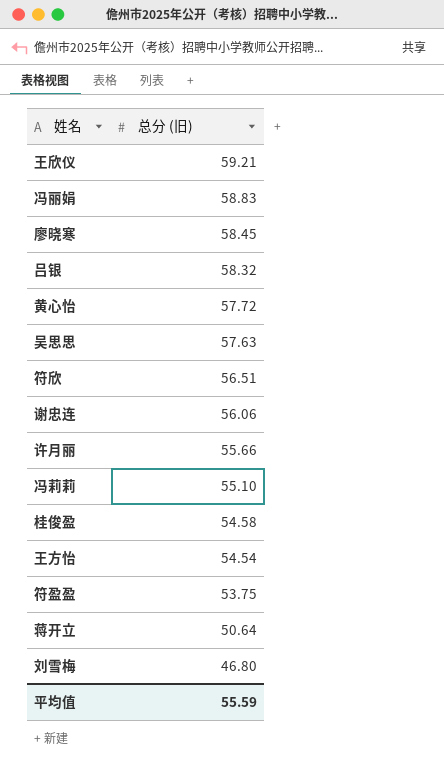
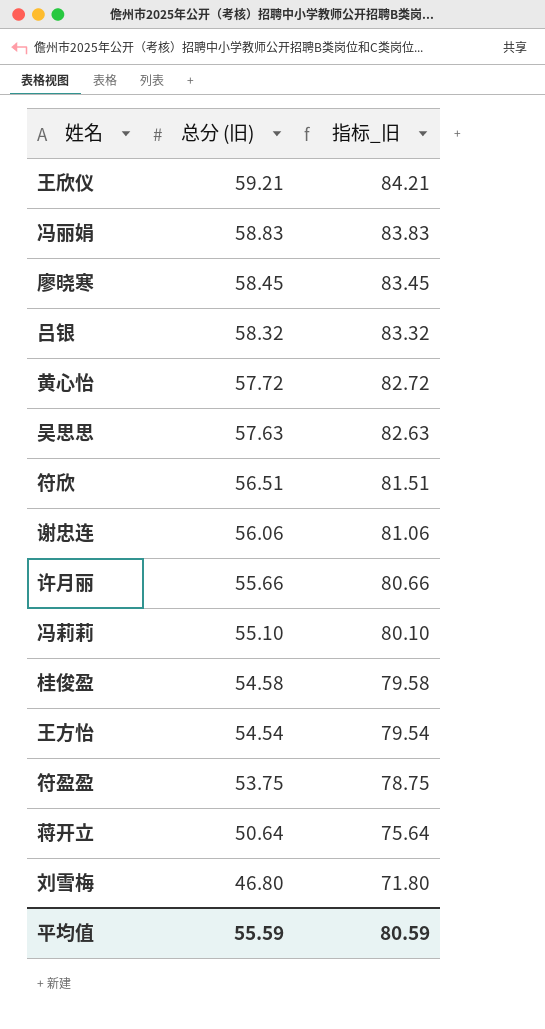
column 指标_旧 | formula: none -> [总分 (旧)] + 25

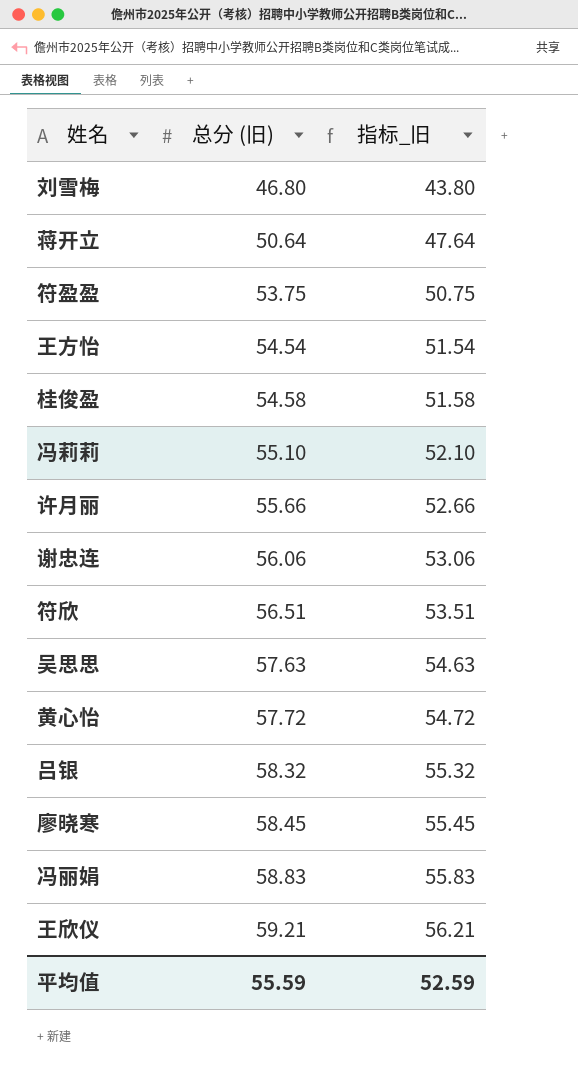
row order: 总分 (旧) descending -> 总分 (旧) ascending
column 指标_旧 | formula: [总分 (旧)] + 25 -> [总分 (旧)] - 3
平均值 | 指标_旧: 80.59 -> 52.59

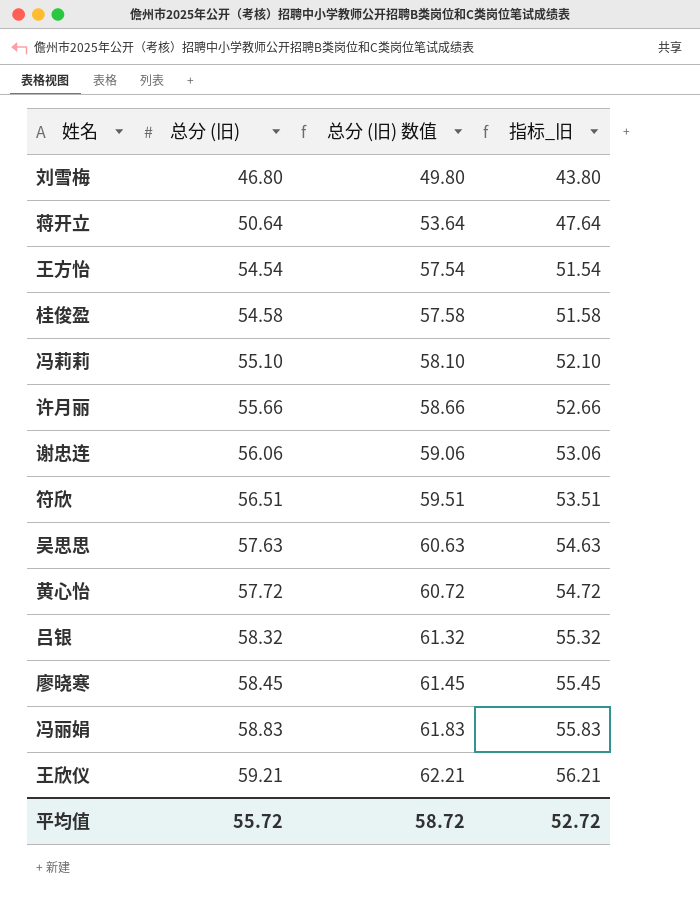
column 总分 (旧) 数值 | formula: none -> [总分 (旧)] + 3
row 符盈盈: 53.75 | 50.75 -> none
平均值 | 总分 (旧): 55.59 -> 55.72
平均值 | 指标_旧: 52.59 -> 52.72

